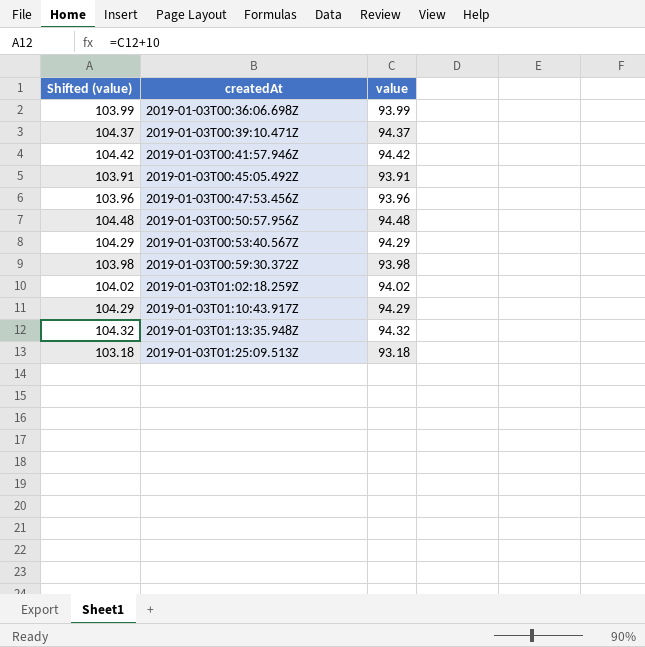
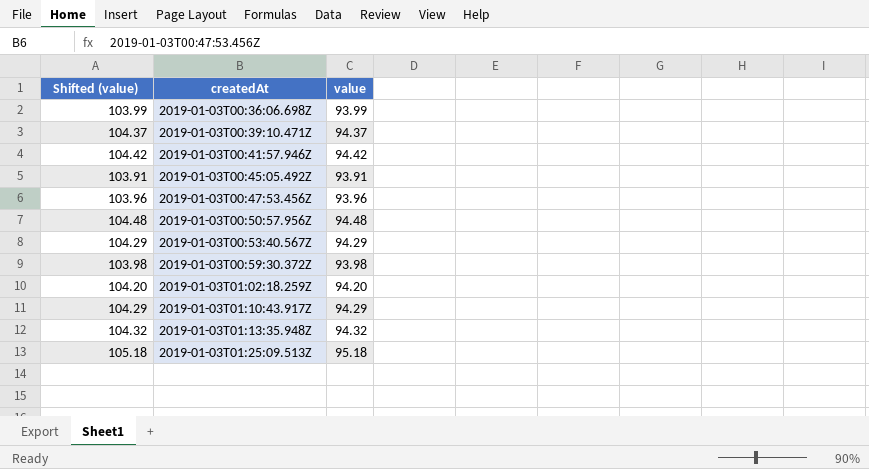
2019-01-03T01:02:18.259Z | Shifted (value): 104.02 -> 104.20
2019-01-03T01:02:18.259Z | value: 94.02 -> 94.20
2019-01-03T01:25:09.513Z | Shifted (value): 103.18 -> 105.18
2019-01-03T01:25:09.513Z | value: 93.18 -> 95.18

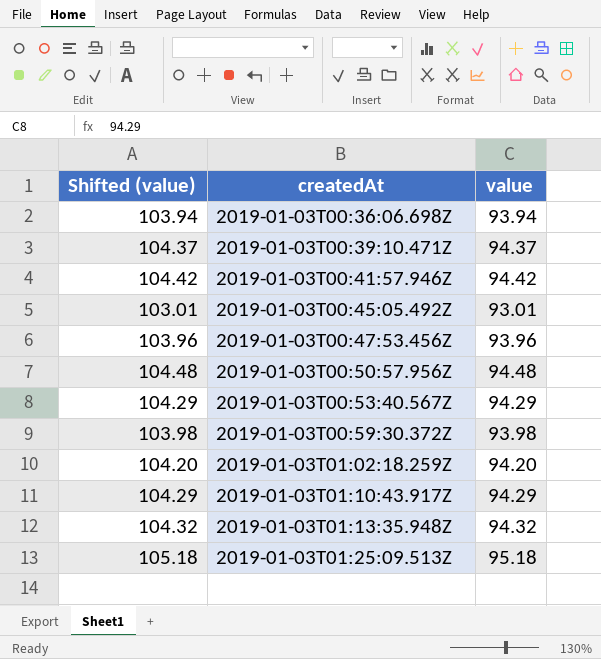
2019-01-03T00:36:06.698Z | Shifted (value): 103.99 -> 103.94
2019-01-03T00:36:06.698Z | value: 93.99 -> 93.94
2019-01-03T00:45:05.492Z | Shifted (value): 103.91 -> 103.01
2019-01-03T00:45:05.492Z | value: 93.91 -> 93.01

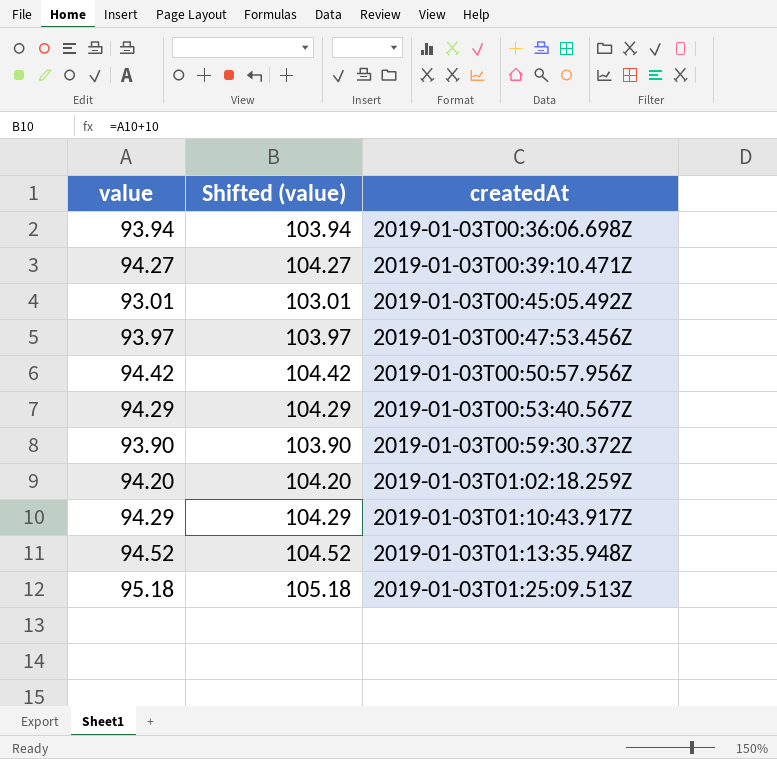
column value | position: 3 -> 1
row 2019-01-03T00:41:57.946Z: 104.42 | 94.42 -> none
2019-01-03T00:39:10.471Z | value: 94.37 -> 94.27
2019-01-03T00:39:10.471Z | Shifted (value): 104.37 -> 104.27
2019-01-03T00:47:53.456Z | value: 93.96 -> 93.97
2019-01-03T00:47:53.456Z | Shifted (value): 103.96 -> 103.97
2019-01-03T00:50:57.956Z | value: 94.48 -> 94.42
2019-01-03T00:50:57.956Z | Shifted (value): 104.48 -> 104.42
2019-01-03T00:59:30.372Z | value: 93.98 -> 93.90
2019-01-03T00:59:30.372Z | Shifted (value): 103.98 -> 103.90
2019-01-03T01:13:35.948Z | value: 94.32 -> 94.52
2019-01-03T01:13:35.948Z | Shifted (value): 104.32 -> 104.52

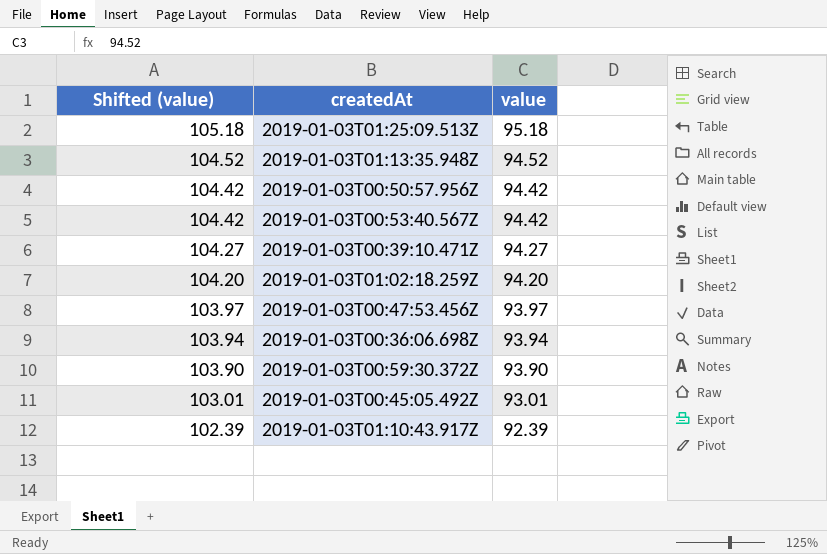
row order: createdAt ascending -> Shifted (value) descending
column value | position: 1 -> 3
2019-01-03T00:53:40.567Z | Shifted (value): 104.29 -> 104.42
2019-01-03T00:53:40.567Z | value: 94.29 -> 94.42
2019-01-03T01:10:43.917Z | Shifted (value): 104.29 -> 102.39
2019-01-03T01:10:43.917Z | value: 94.29 -> 92.39

